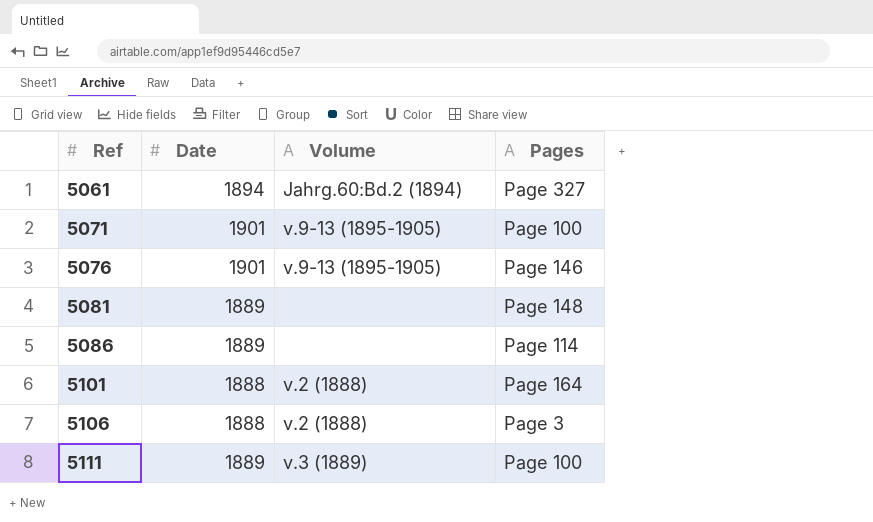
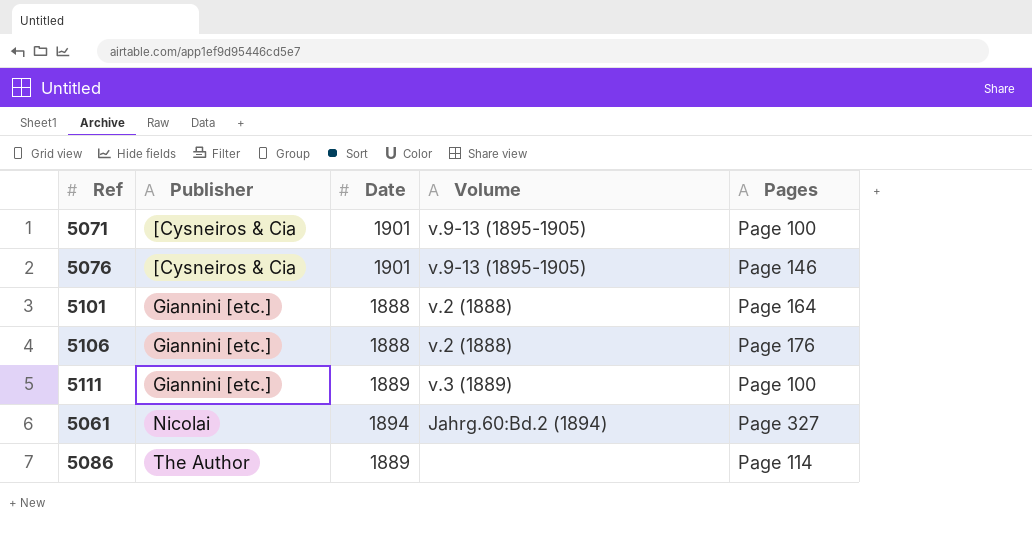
row order: Ref ascending -> Publisher ascending
column Publisher | position: none -> 2
row 5081: 1889 | none | Page 148 -> none
5106 | Pages: Page 3 -> Page 176

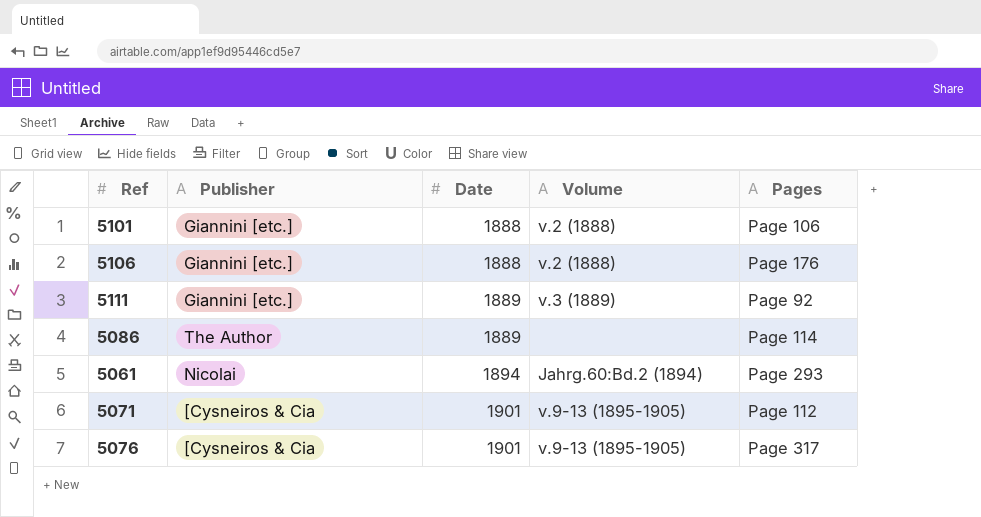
row order: Publisher ascending -> Date ascending
5101 | Pages: Page 164 -> Page 106
5111 | Pages: Page 100 -> Page 92
5061 | Pages: Page 327 -> Page 293
5071 | Pages: Page 100 -> Page 112
5076 | Pages: Page 146 -> Page 317

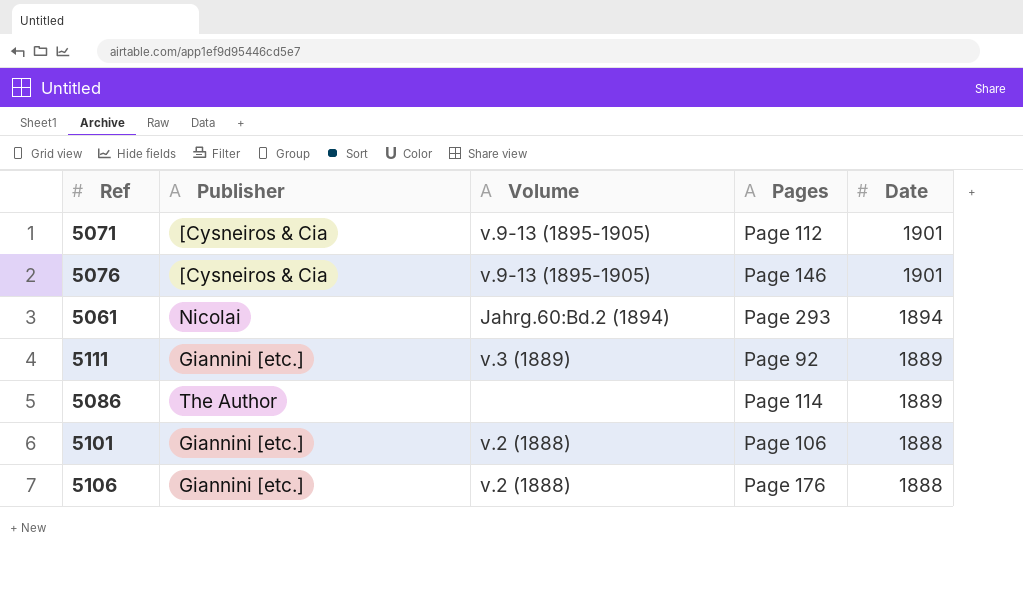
row order: Date ascending -> Date descending
column Date | position: 3 -> 5
5076 | Pages: Page 317 -> Page 146

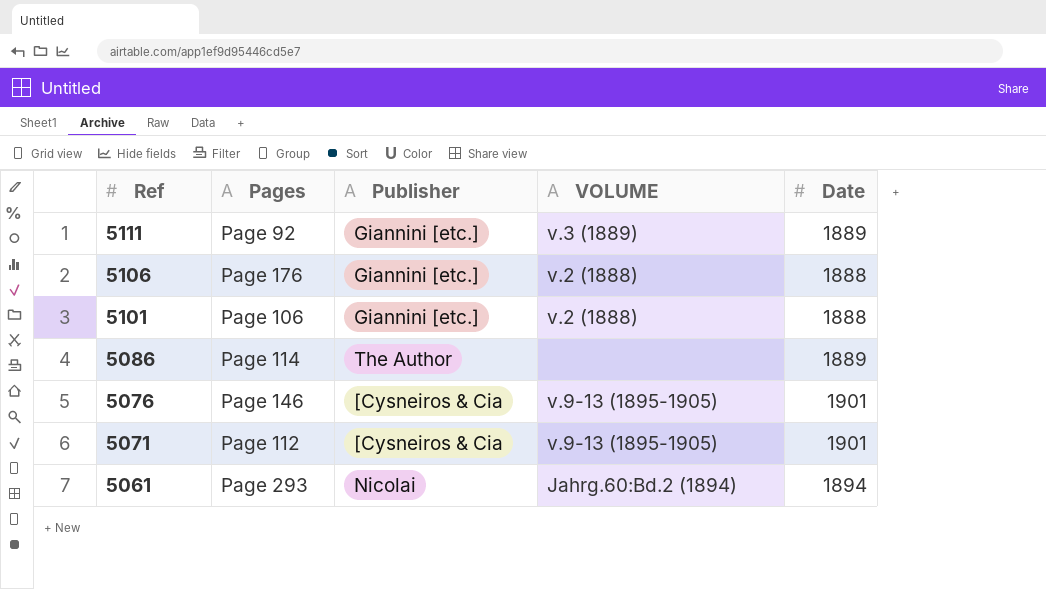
row order: Date descending -> Ref descending
column Pages | position: 4 -> 2
column name: Volume -> VOLUME

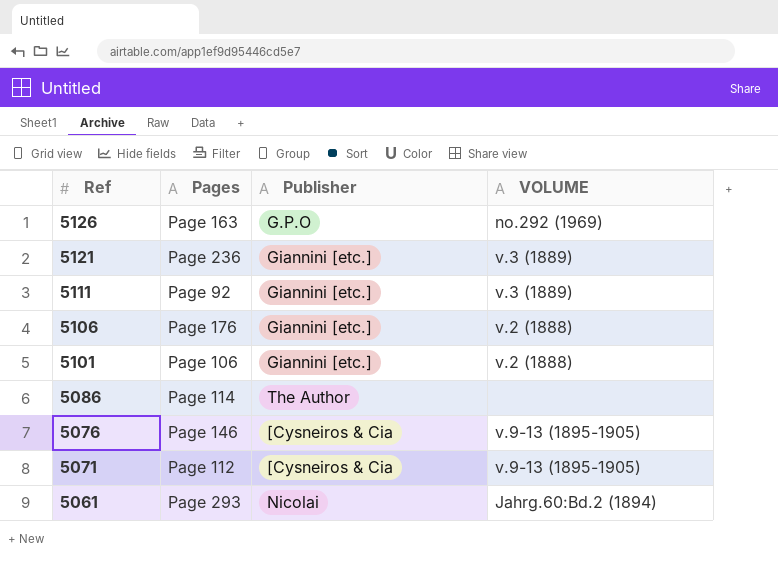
column Date | position: 5 -> none
row 5126: none -> Page 163 | G.P.O | no.292 (1969)
row 5121: none -> Page 236 | Giannini [etc.] | v.3 (1889)

